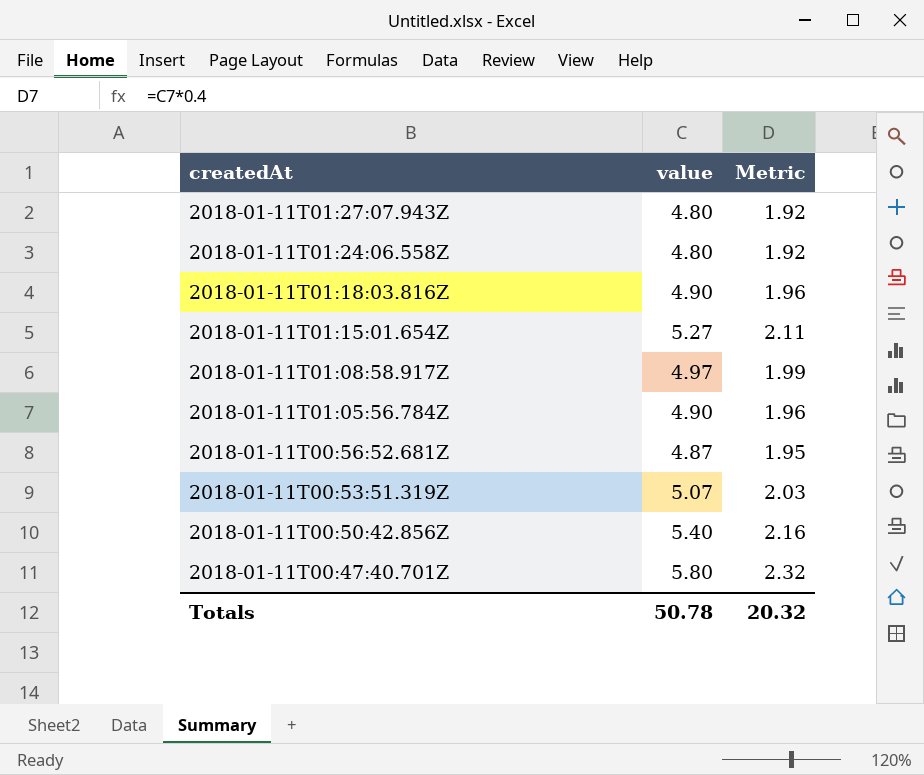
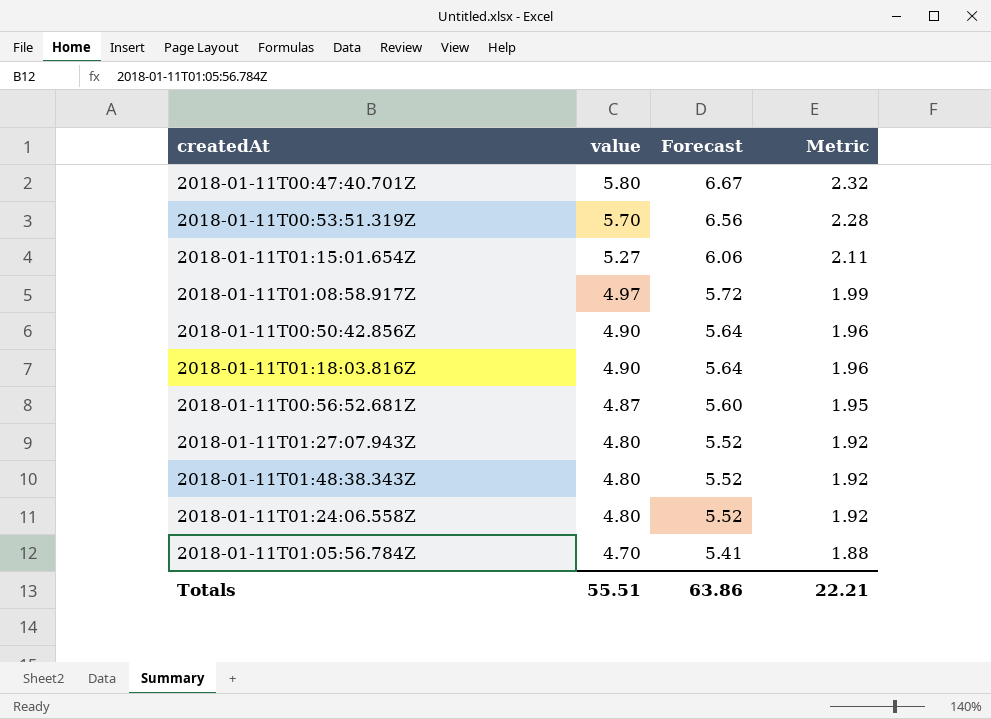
row order: createdAt descending -> value descending
column Forecast | formula: none -> [value] * 1.15
2018-01-11T00:53:51.319Z | value: 5.07 -> 5.70
2018-01-11T00:53:51.319Z | Metric: 2.03 -> 2.28
2018-01-11T00:50:42.856Z | value: 5.40 -> 4.90
2018-01-11T00:50:42.856Z | Metric: 2.16 -> 1.96
row 2018-01-11T01:48:38.343Z: none -> 4.80 | 5.52 | 1.92
2018-01-11T01:05:56.784Z | value: 4.90 -> 4.70
2018-01-11T01:05:56.784Z | Metric: 1.96 -> 1.88
Totals | value: 50.78 -> 55.51
Totals | Metric: 20.32 -> 22.21

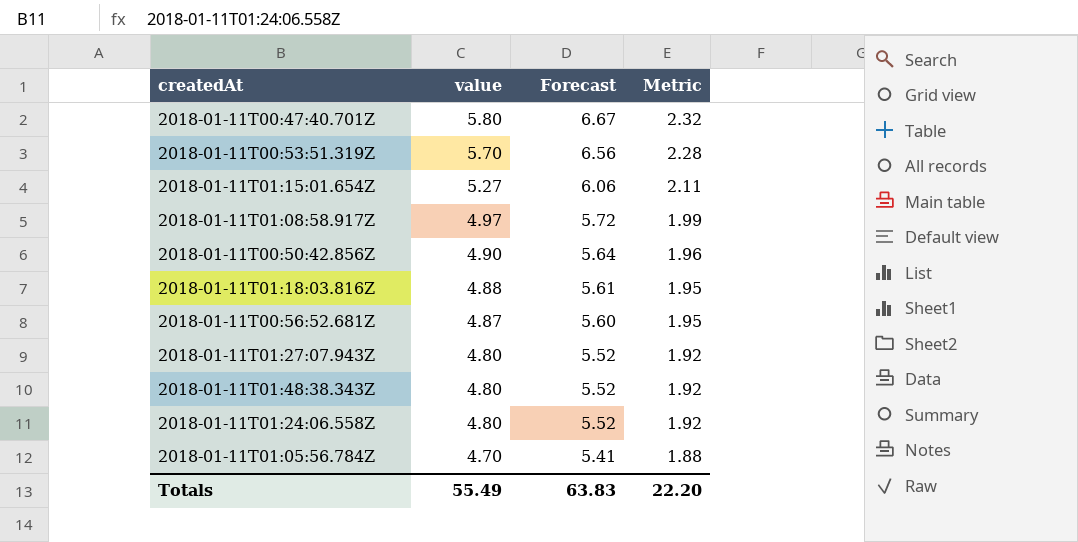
2018-01-11T01:18:03.816Z | value: 4.90 -> 4.88
2018-01-11T01:18:03.816Z | Forecast: 5.64 -> 5.61
2018-01-11T01:18:03.816Z | Metric: 1.96 -> 1.95
Totals | value: 55.51 -> 55.49
Totals | Forecast: 63.86 -> 63.83
Totals | Metric: 22.21 -> 22.20

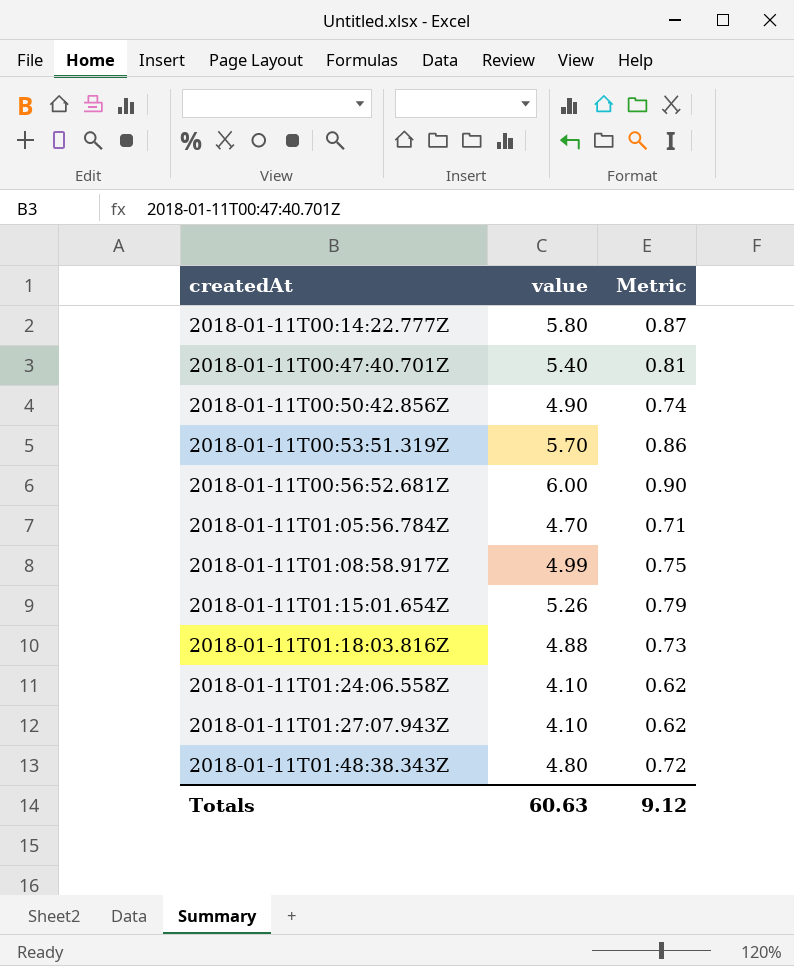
row order: value descending -> createdAt ascending
column Forecast | formula: [value] * 1.15 -> none
column Metric | formula: [value] * 0.4 -> [value] * 0.15
row 2018-01-11T00:14:22.777Z: none -> 5.80 | 0.87
2018-01-11T00:47:40.701Z | value: 5.80 -> 5.40
2018-01-11T00:56:52.681Z | value: 4.87 -> 6.00
2018-01-11T01:08:58.917Z | value: 4.97 -> 4.99
2018-01-11T01:15:01.654Z | value: 5.27 -> 5.26
2018-01-11T01:24:06.558Z | value: 4.80 -> 4.10
2018-01-11T01:27:07.943Z | value: 4.80 -> 4.10
Totals | value: 55.49 -> 60.63
Totals | Metric: 22.20 -> 9.12

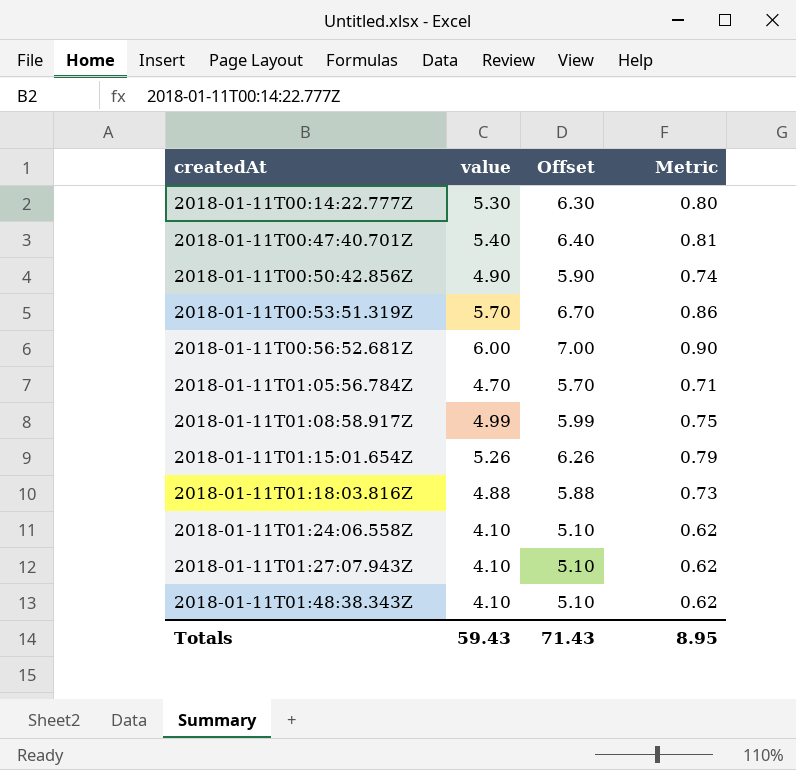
column Offset | formula: none -> [value] + 1
2018-01-11T00:14:22.777Z | value: 5.80 -> 5.30
2018-01-11T00:14:22.777Z | Metric: 0.87 -> 0.80
2018-01-11T01:48:38.343Z | value: 4.80 -> 4.10
2018-01-11T01:48:38.343Z | Metric: 0.72 -> 0.62
Totals | value: 60.63 -> 59.43
Totals | Metric: 9.12 -> 8.95

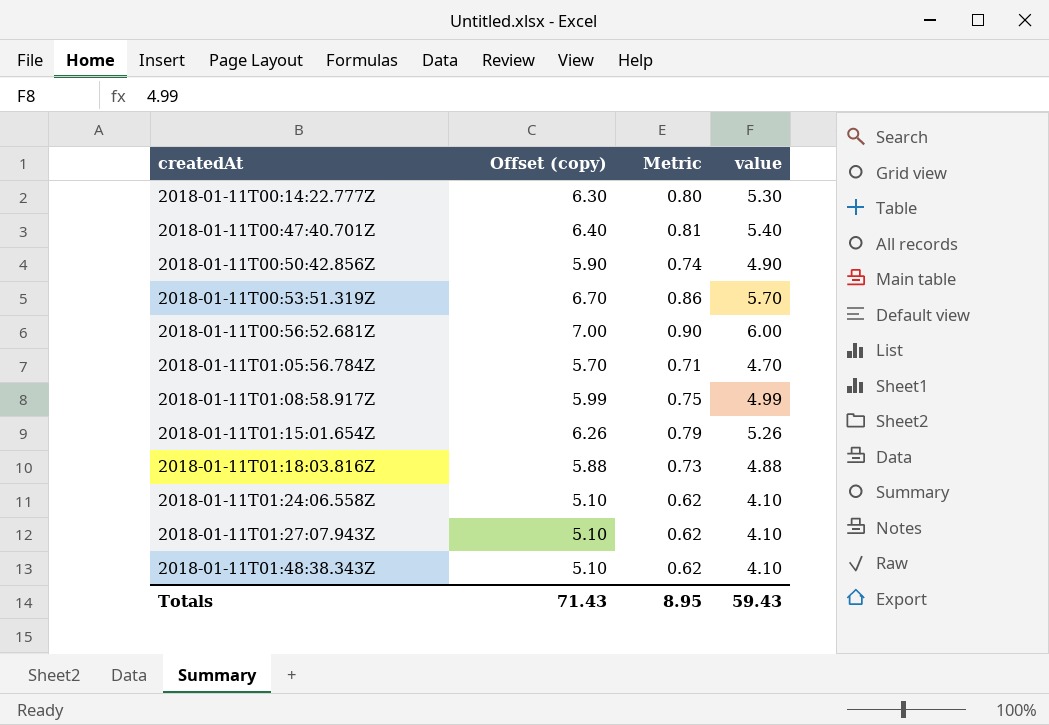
column name: Offset -> Offset (copy)
column value | position: 2 -> 4

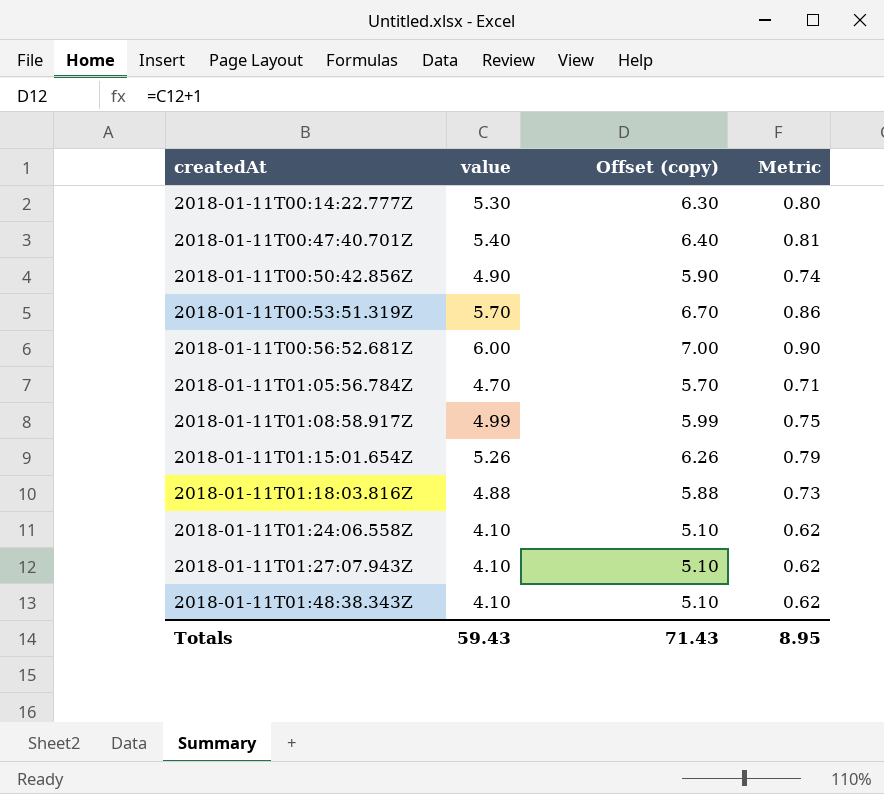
column value | position: 4 -> 2

